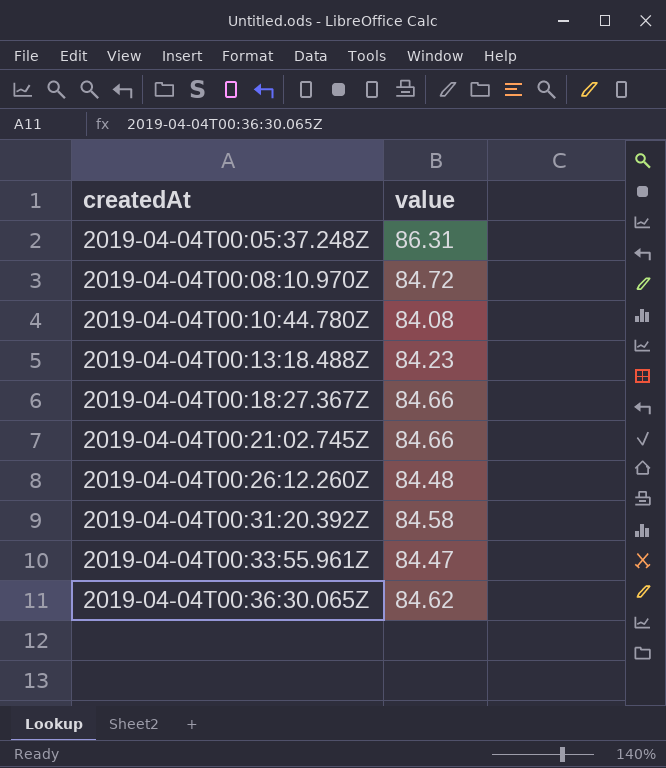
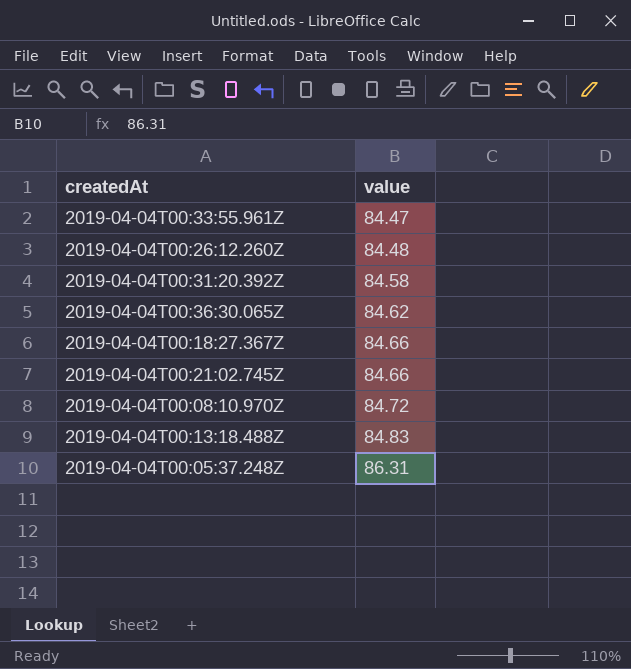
row order: createdAt ascending -> value ascending
row 2019-04-04T00:10:44.780Z: 84.08 -> none
2019-04-04T00:13:18.488Z | value: 84.23 -> 84.83

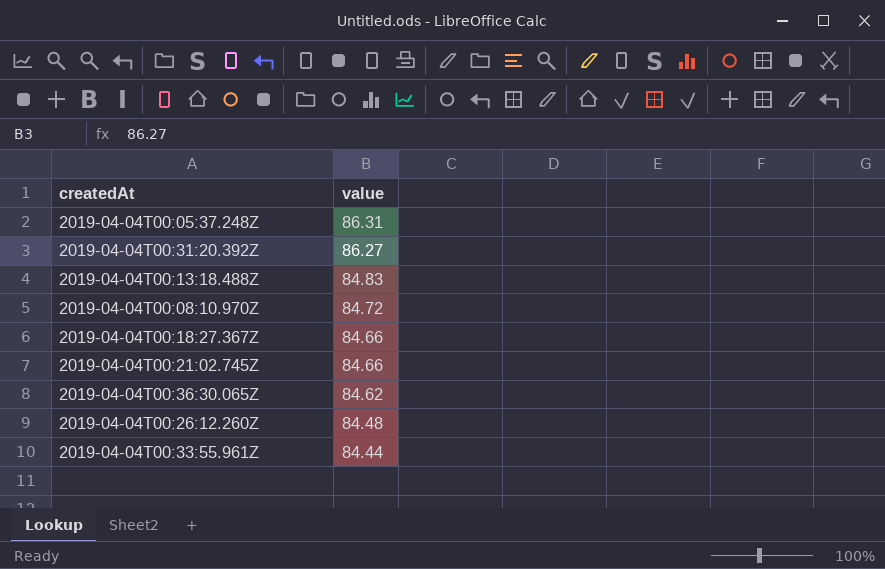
row order: value ascending -> value descending
2019-04-04T00:31:20.392Z | value: 84.58 -> 86.27
2019-04-04T00:33:55.961Z | value: 84.47 -> 84.44

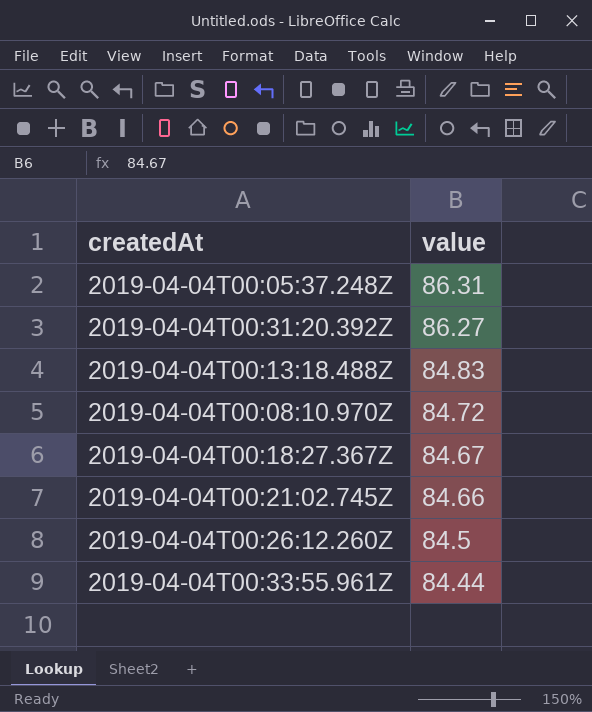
row 2019-04-04T00:36:30.065Z: 84.62 -> none
2019-04-04T00:18:27.367Z | value: 84.66 -> 84.67
2019-04-04T00:26:12.260Z | value: 84.48 -> 84.5

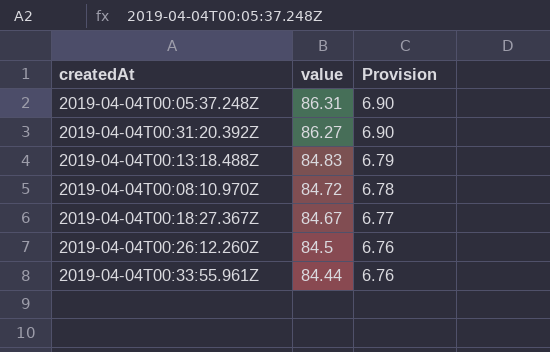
column Provision | formula: none -> [value] * 0.08
row 2019-04-04T00:21:02.745Z: 84.66 -> none

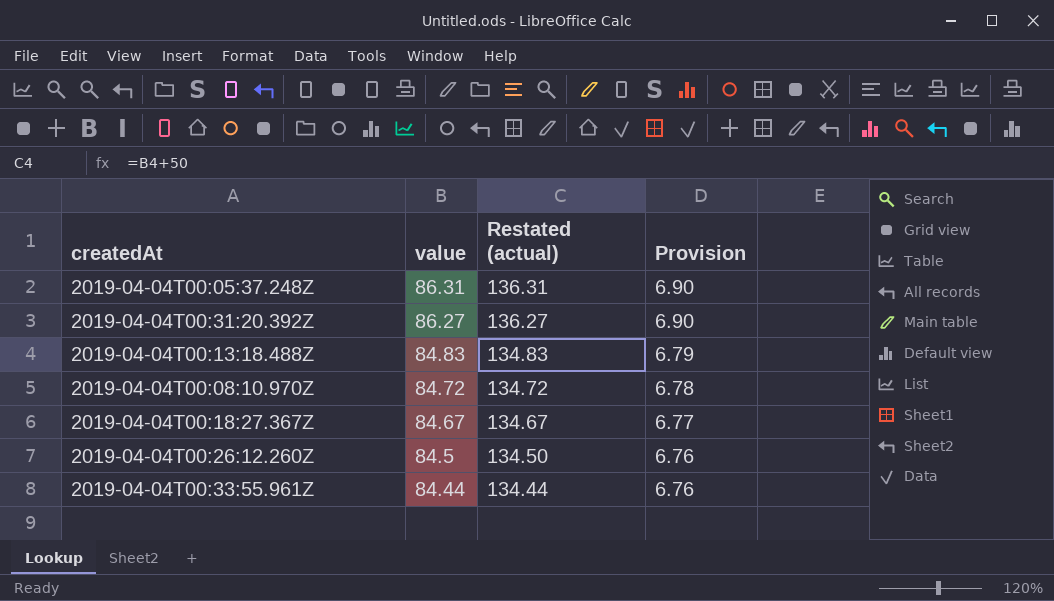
column Restated (actual) | formula: none -> [value] + 50

